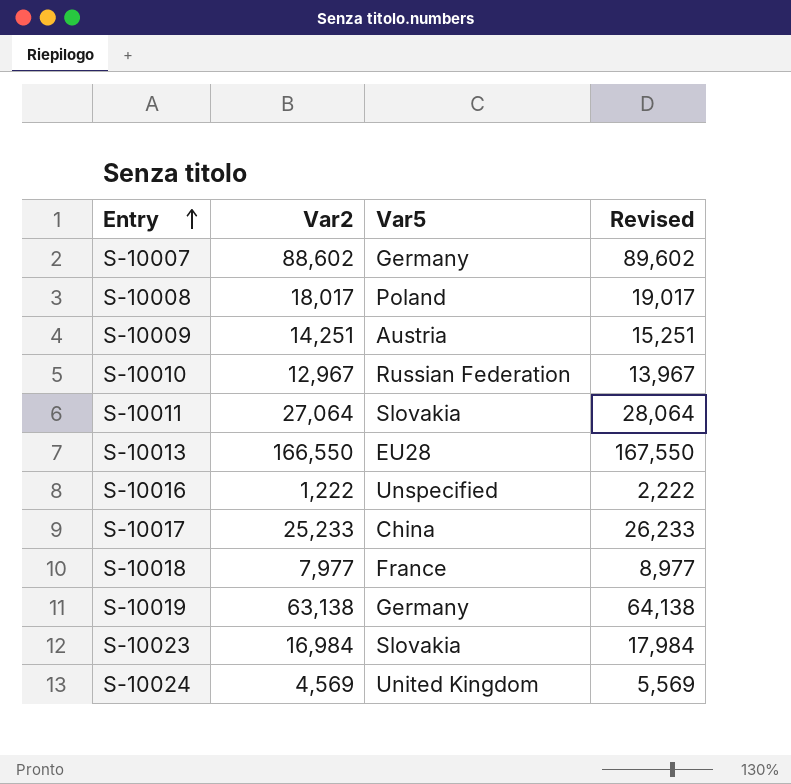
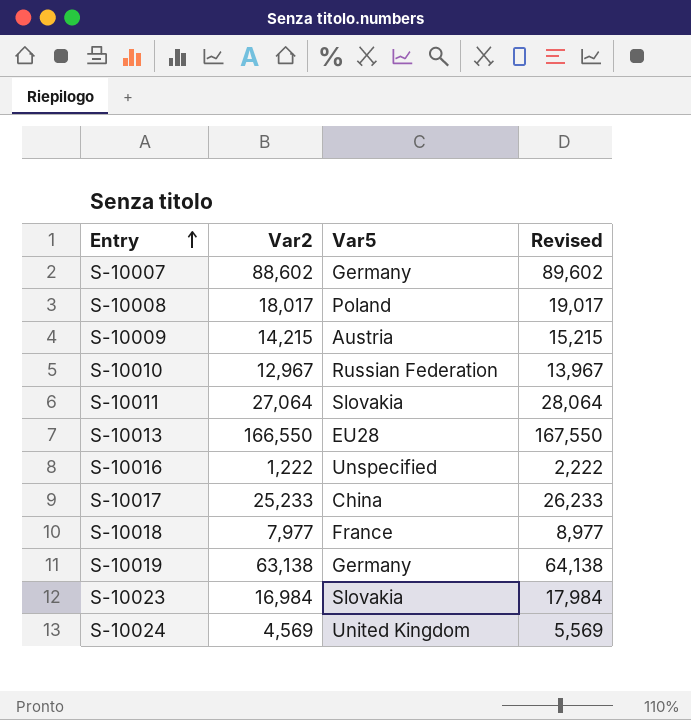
S-10009 | Var2: 14,251 -> 14,215
S-10009 | Revised: 15,251 -> 15,215

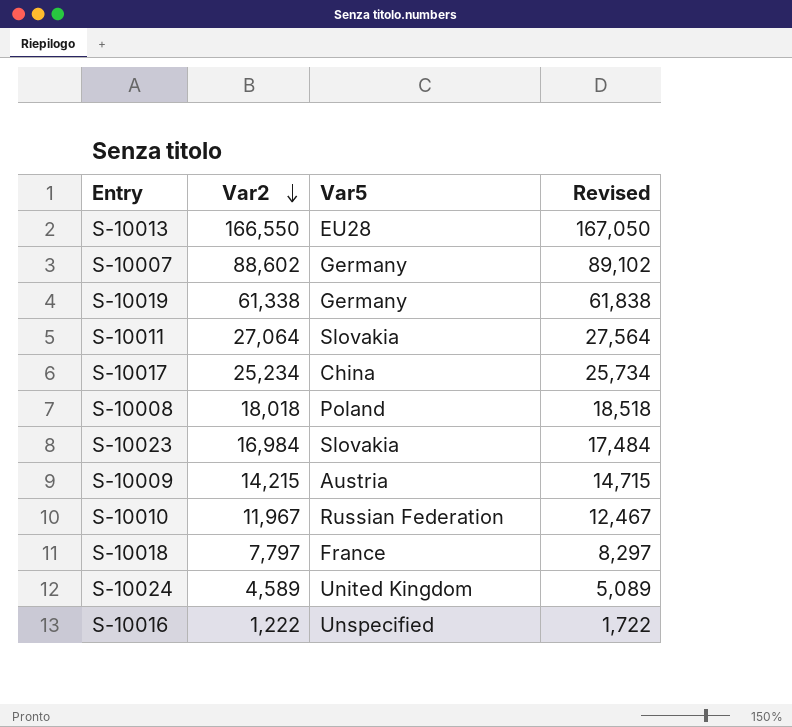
row order: Entry ascending -> Var2 descending
column Revised | formula: [Var2] + 1000 -> [Var2] + 500
S-10019 | Var2: 63,138 -> 61,338
S-10017 | Var2: 25,233 -> 25,234
S-10008 | Var2: 18,017 -> 18,018
S-10010 | Var2: 12,967 -> 11,967
S-10018 | Var2: 7,977 -> 7,797
S-10024 | Var2: 4,569 -> 4,589

